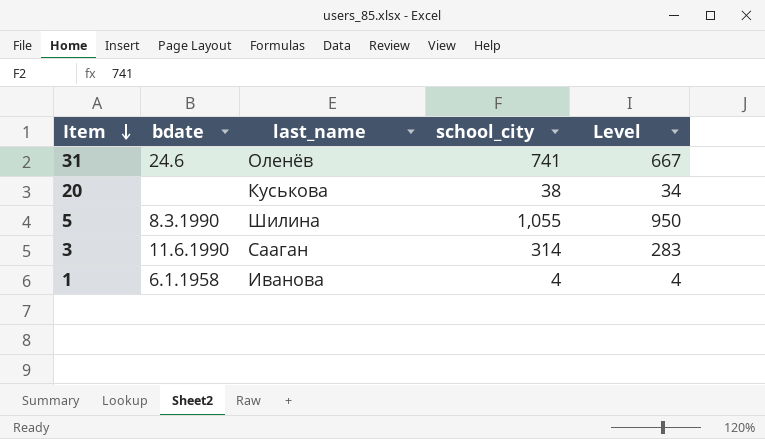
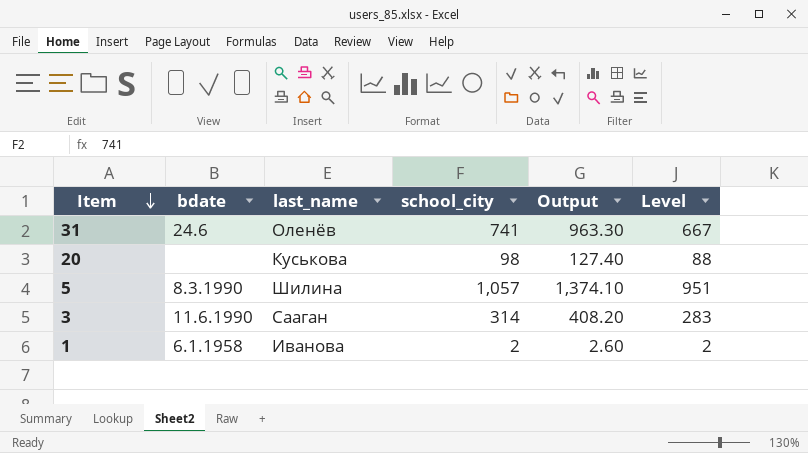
column Output | formula: none -> [school_city] * 1.3
20 | school_city: 38 -> 98
20 | Level: 34 -> 88
5 | school_city: 1,055 -> 1,057
5 | Level: 950 -> 951
1 | school_city: 4 -> 2
1 | Level: 4 -> 2

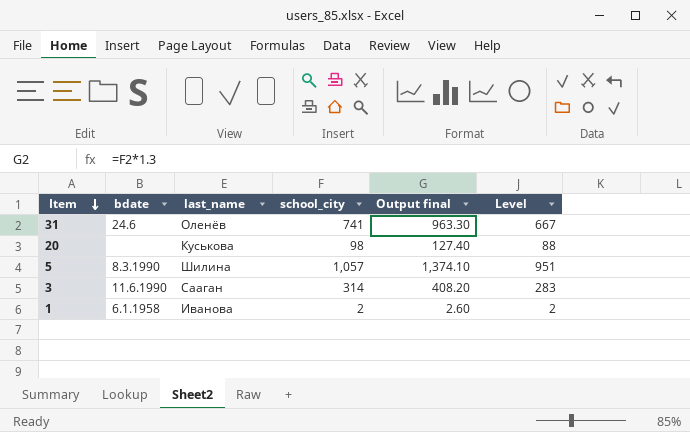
column name: Output -> Output final

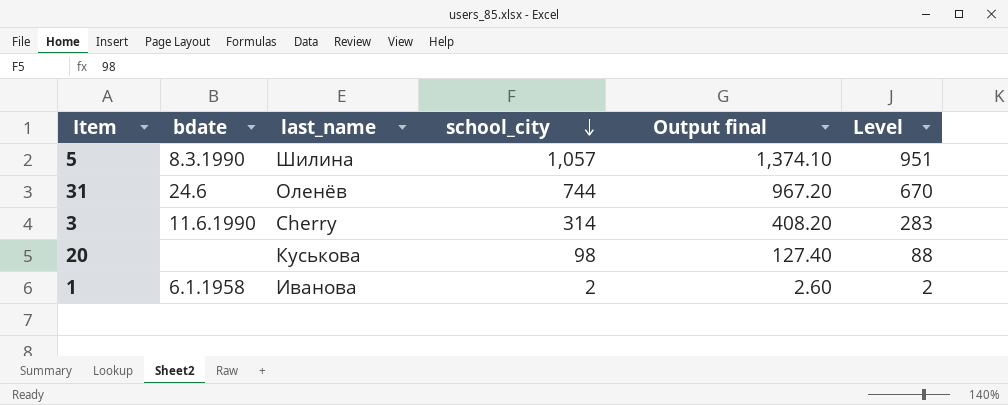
row order: Item descending -> school_city descending
31 | school_city: 741 -> 744
31 | Output final: 963.30 -> 967.20
31 | Level: 667 -> 670
3 | last_name: Сааган -> Cherry

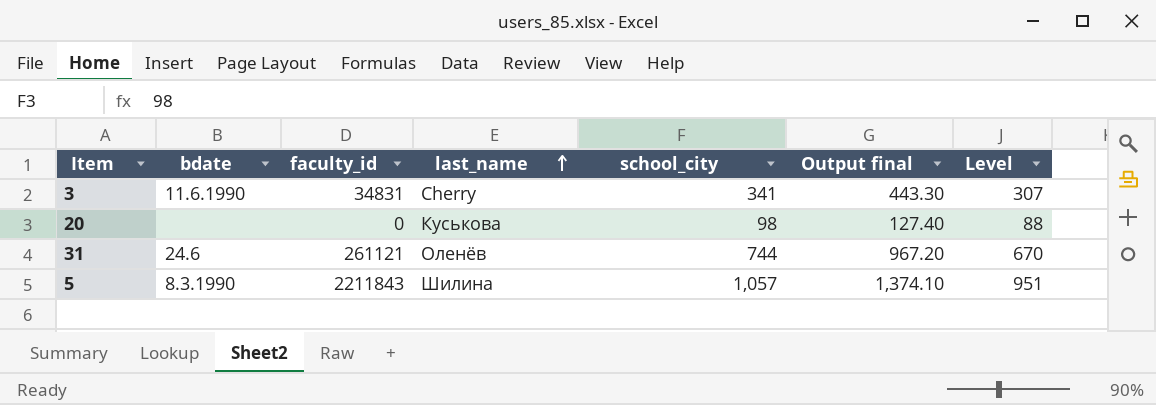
row order: school_city descending -> last_name ascending
column faculty_id | position: none -> 3
row 1: 6.1.1958 | Иванова | 2 | 2.60 | 2 -> none
3 | school_city: 314 -> 341
3 | Output final: 408.20 -> 443.30
3 | Level: 283 -> 307

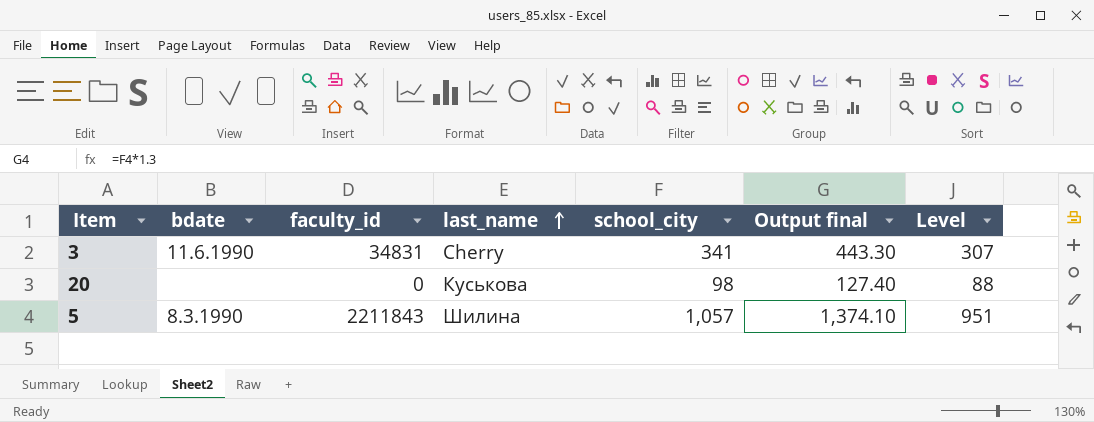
row 31: 24.6 | 261121 | Оленёв | 744 | 967.20 | 670 -> none

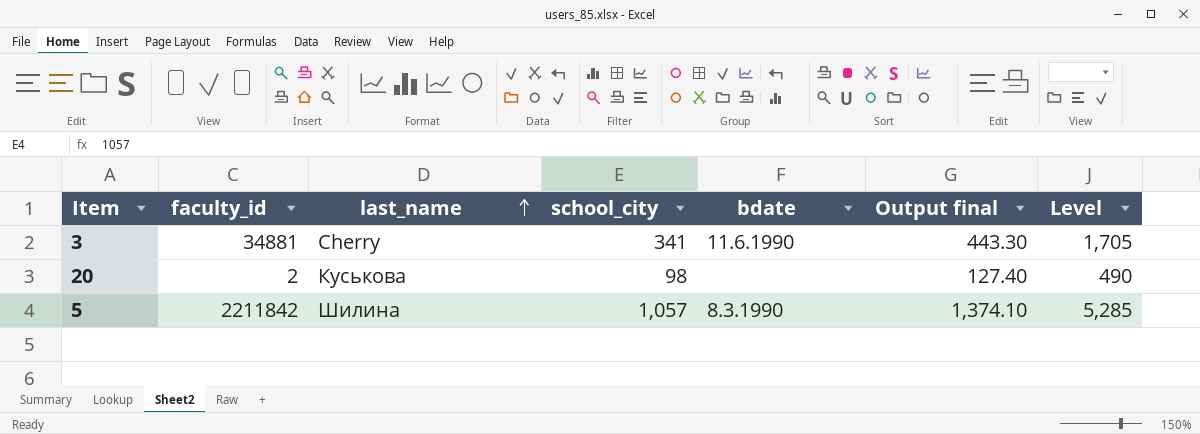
column bdate | position: 2 -> 5
column Level | formula: [school_city] * 0.9 -> [school_city] * 5
3 | faculty_id: 34831 -> 34881
20 | faculty_id: 0 -> 2
5 | faculty_id: 2211843 -> 2211842

